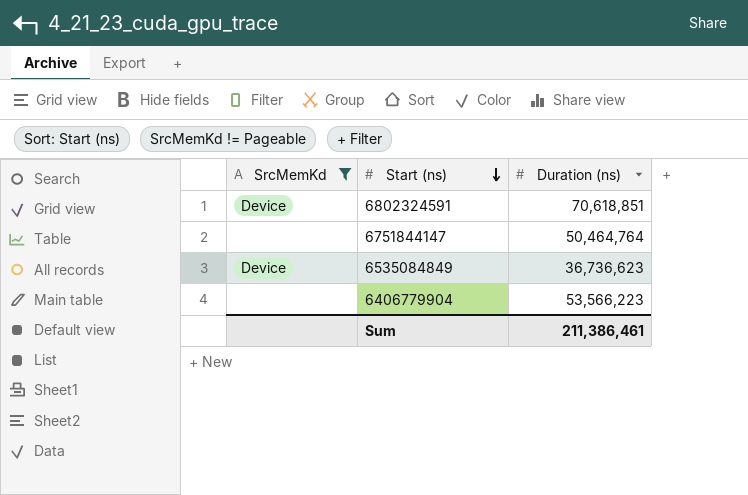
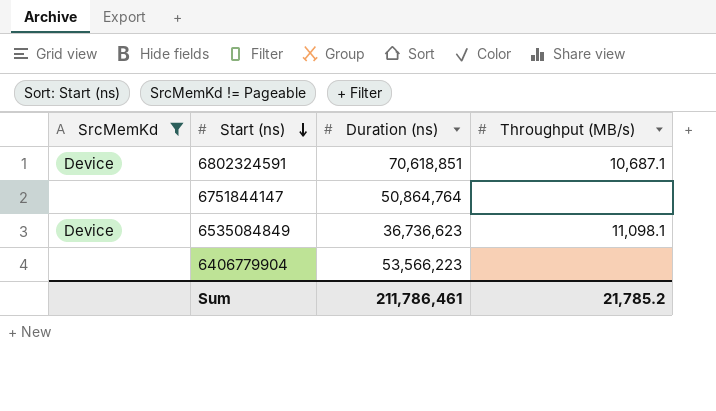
column Throughput (MB/s) | position: none -> 4
6751844147 | Duration (ns): 50,464,764 -> 50,864,764
Sum | Duration (ns): 211,386,461 -> 211,786,461

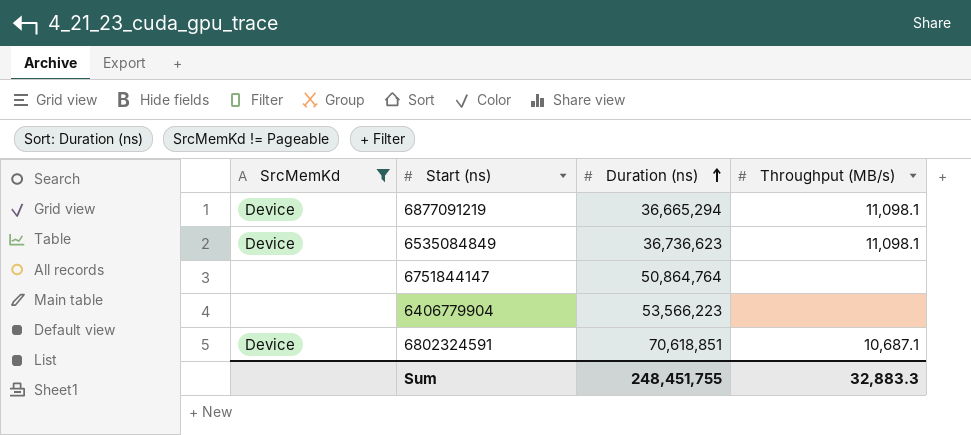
row order: Start (ns) descending -> Duration (ns) ascending
row 6877091219: none -> Device | 36,665,294 | 11,098.1
Sum | Duration (ns): 211,786,461 -> 248,451,755
Sum | Throughput (MB/s): 21,785.2 -> 32,883.3

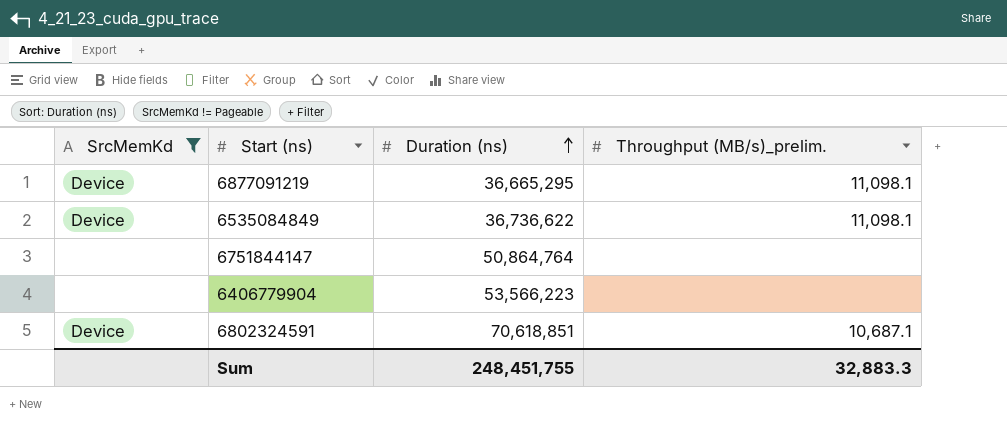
column name: Throughput (MB/s) -> Throughput (MB/s)_prelim.
6877091219 | Duration (ns): 36,665,294 -> 36,665,295
6535084849 | Duration (ns): 36,736,623 -> 36,736,622

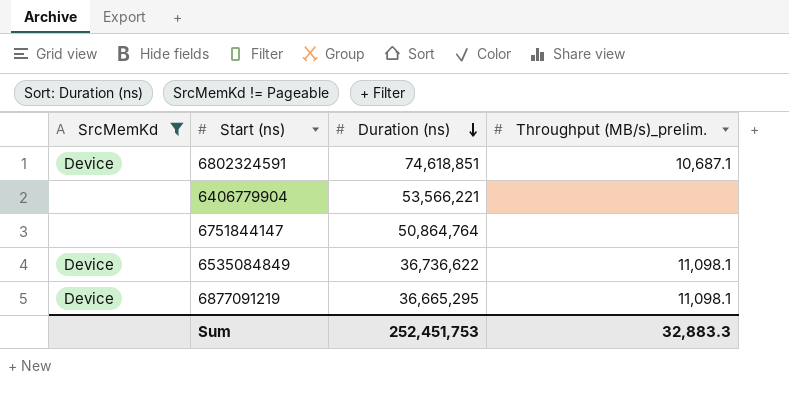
row order: Duration (ns) ascending -> Duration (ns) descending
6802324591 | Duration (ns): 70,618,851 -> 74,618,851
6406779904 | Duration (ns): 53,566,223 -> 53,566,221
Sum | Duration (ns): 248,451,755 -> 252,451,753

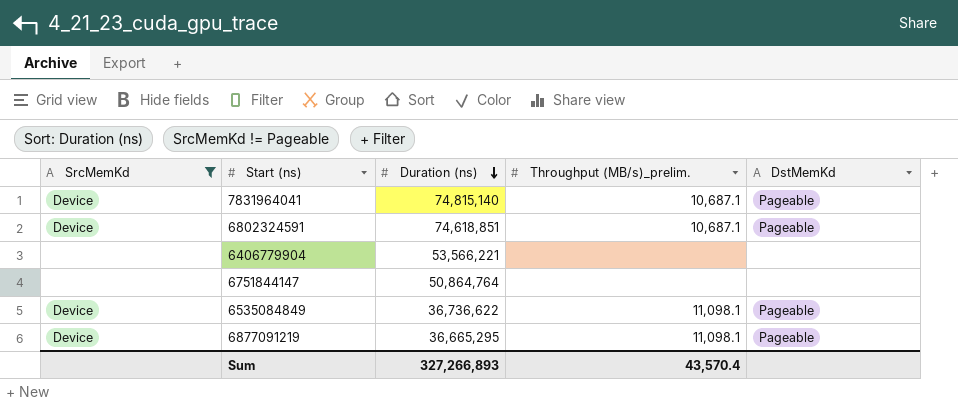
column DstMemKd | position: none -> 5
row 7831964041: none -> Device | 74,815,140 | 10,687.1 | Pageable
Sum | Duration (ns): 252,451,753 -> 327,266,893
Sum | Throughput (MB/s)_prelim.: 32,883.3 -> 43,570.4

